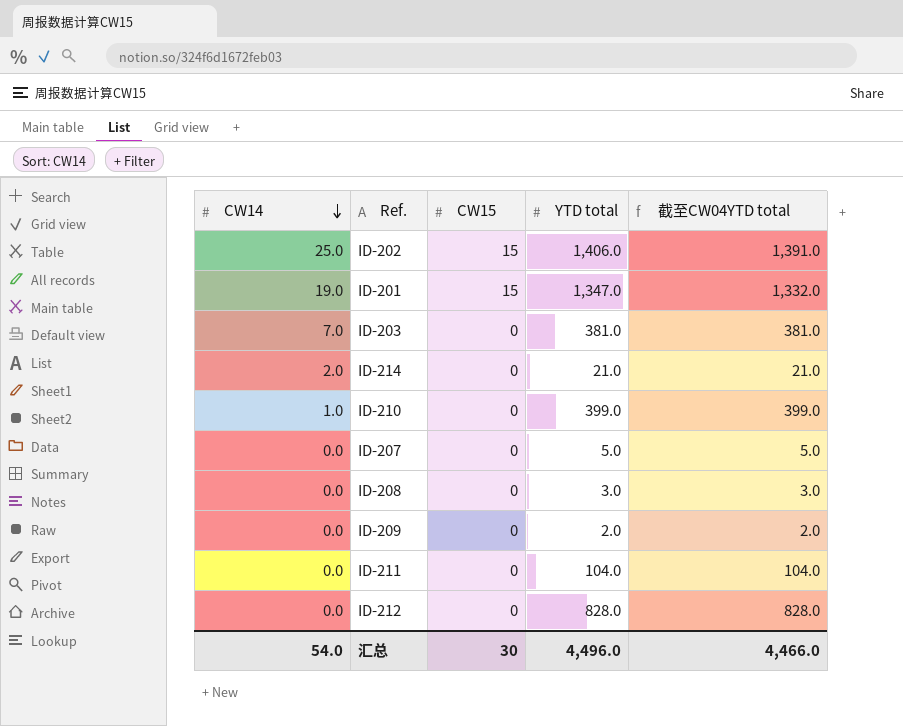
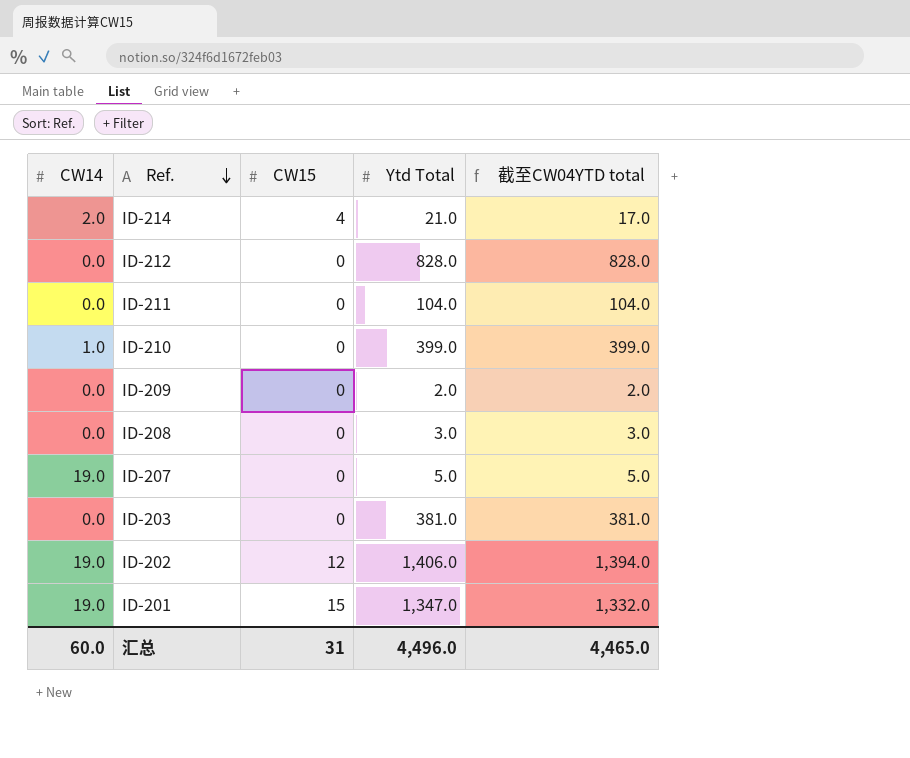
row order: CW14 descending -> Ref. descending
column name: YTD total -> Ytd Total
ID-214 | CW15: 0 -> 4
ID-214 | 截至CW04YTD total: 21.0 -> 17.0
ID-207 | CW14: 0.0 -> 19.0
ID-203 | CW14: 7.0 -> 0.0
ID-202 | CW14: 25.0 -> 19.0
ID-202 | CW15: 15 -> 12
ID-202 | 截至CW04YTD total: 1,391.0 -> 1,394.0
汇总 | CW14: 54.0 -> 60.0
汇总 | CW15: 30 -> 31
汇总 | 截至CW04YTD total: 4,466.0 -> 4,465.0

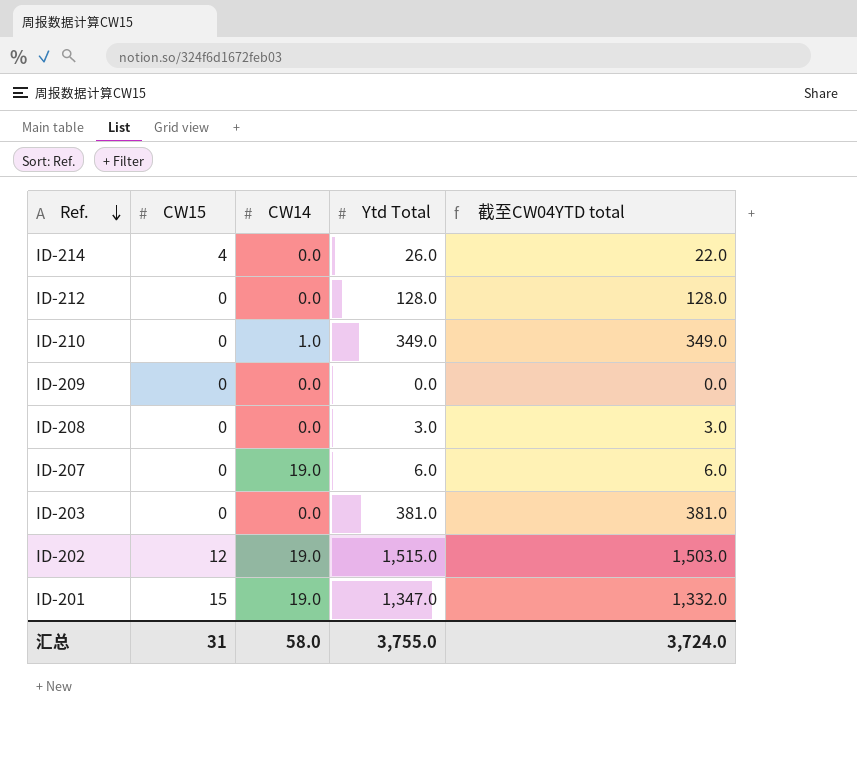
column CW14 | position: 1 -> 3
row ID-211: 0.0 | 0 | 104.0 | 104.0 -> none
ID-214 | CW14: 2.0 -> 0.0
ID-214 | Ytd Total: 21.0 -> 26.0
ID-214 | 截至CW04YTD total: 17.0 -> 22.0
ID-212 | Ytd Total: 828.0 -> 128.0
ID-212 | 截至CW04YTD total: 828.0 -> 128.0
ID-210 | Ytd Total: 399.0 -> 349.0
ID-210 | 截至CW04YTD total: 399.0 -> 349.0
ID-209 | Ytd Total: 2.0 -> 0.0
ID-209 | 截至CW04YTD total: 2.0 -> 0.0
ID-207 | Ytd Total: 5.0 -> 6.0
ID-207 | 截至CW04YTD total: 5.0 -> 6.0
ID-202 | Ytd Total: 1,406.0 -> 1,515.0
ID-202 | 截至CW04YTD total: 1,394.0 -> 1,503.0
汇总 | CW14: 60.0 -> 58.0
汇总 | Ytd Total: 4,496.0 -> 3,755.0
汇总 | 截至CW04YTD total: 4,465.0 -> 3,724.0

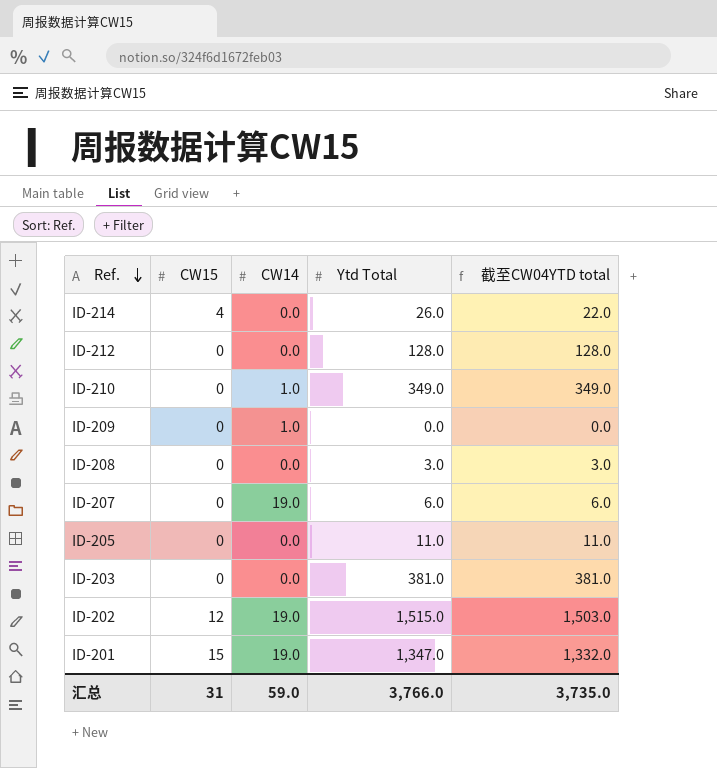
ID-209 | CW14: 0.0 -> 1.0
row ID-205: none -> 0 | 0.0 | 11.0 | 11.0
汇总 | CW14: 58.0 -> 59.0
汇总 | Ytd Total: 3,755.0 -> 3,766.0
汇总 | 截至CW04YTD total: 3,724.0 -> 3,735.0

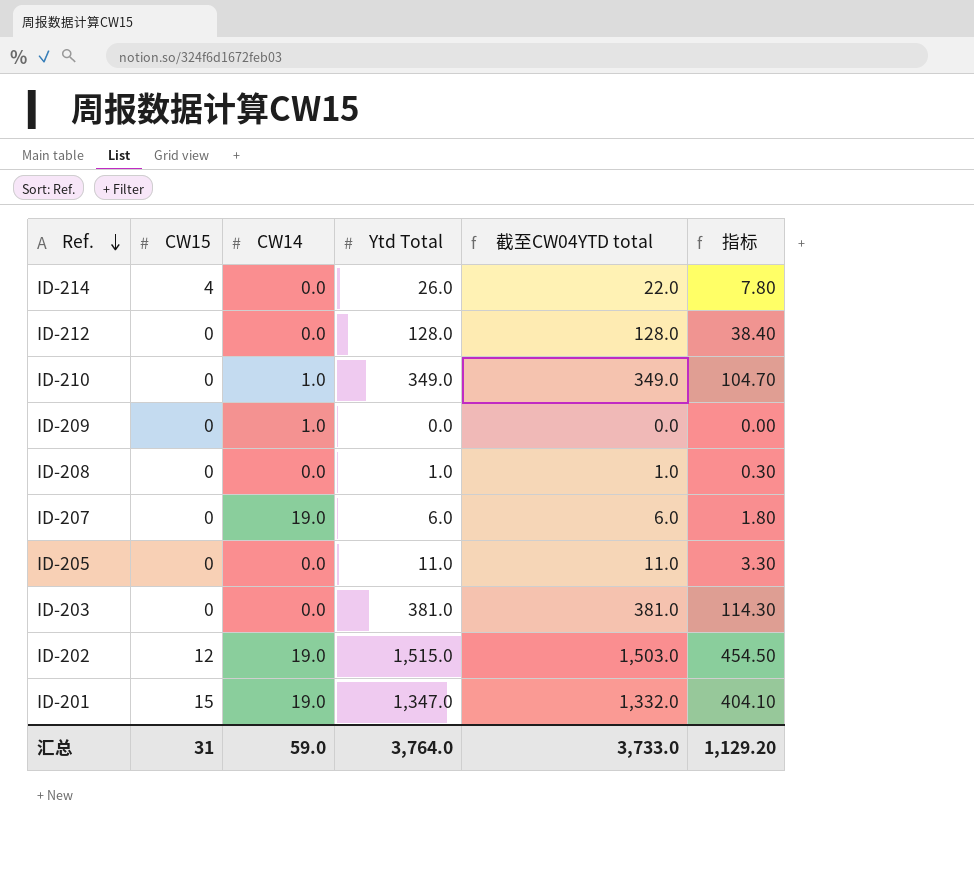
column 指标 | formula: none -> [Ytd Total] * 0.3
ID-208 | Ytd Total: 3.0 -> 1.0
ID-208 | 截至CW04YTD total: 3.0 -> 1.0
汇总 | Ytd Total: 3,766.0 -> 3,764.0
汇总 | 截至CW04YTD total: 3,735.0 -> 3,733.0

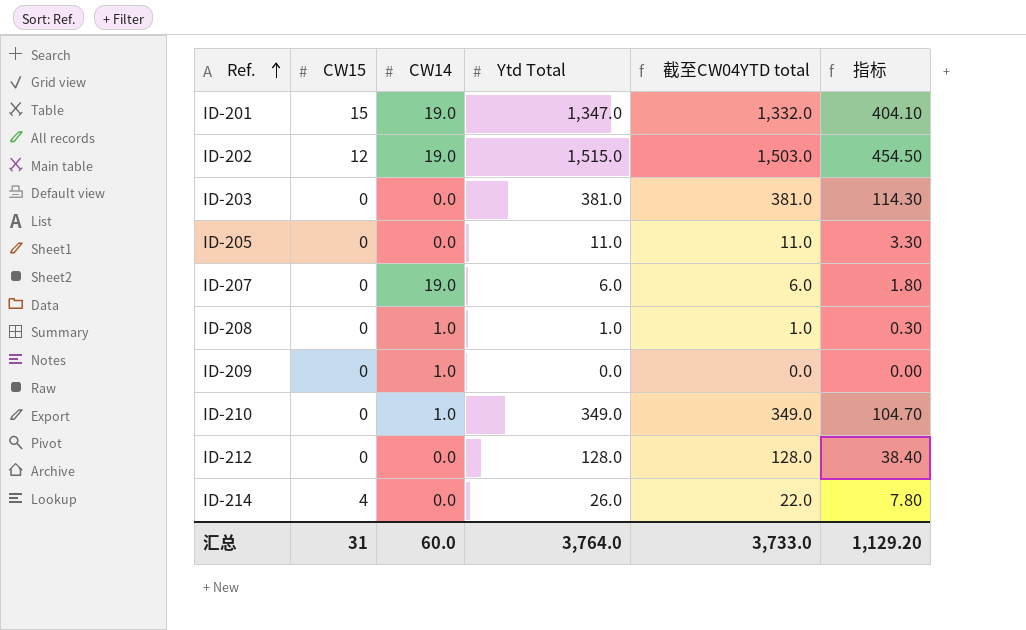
row order: Ref. descending -> Ref. ascending
ID-208 | CW14: 0.0 -> 1.0
汇总 | CW14: 59.0 -> 60.0

